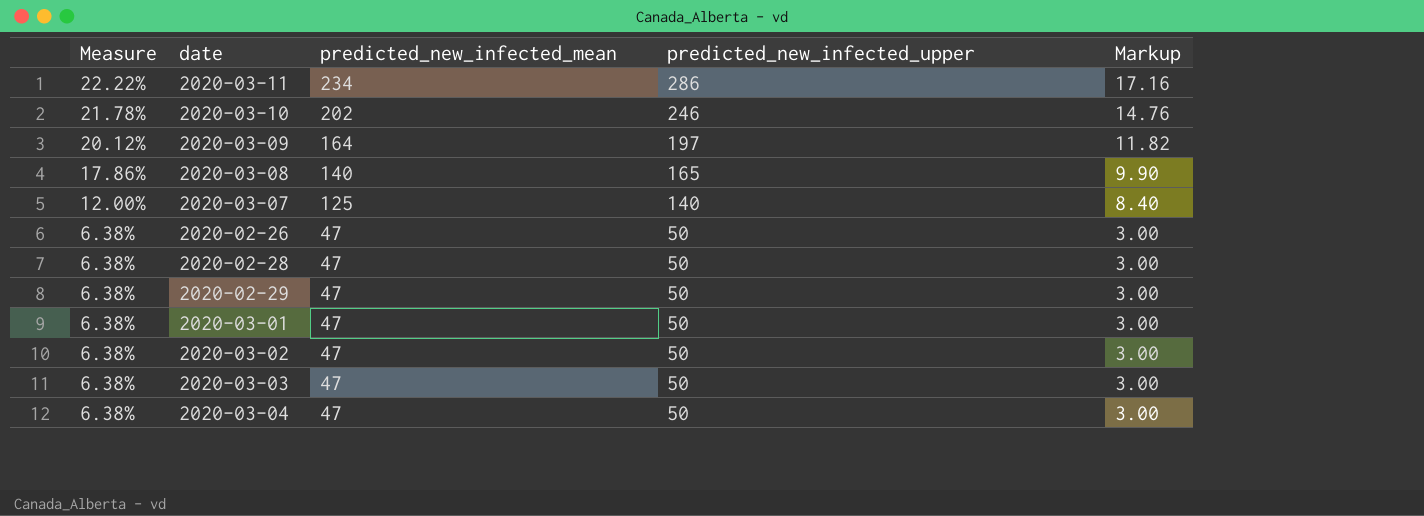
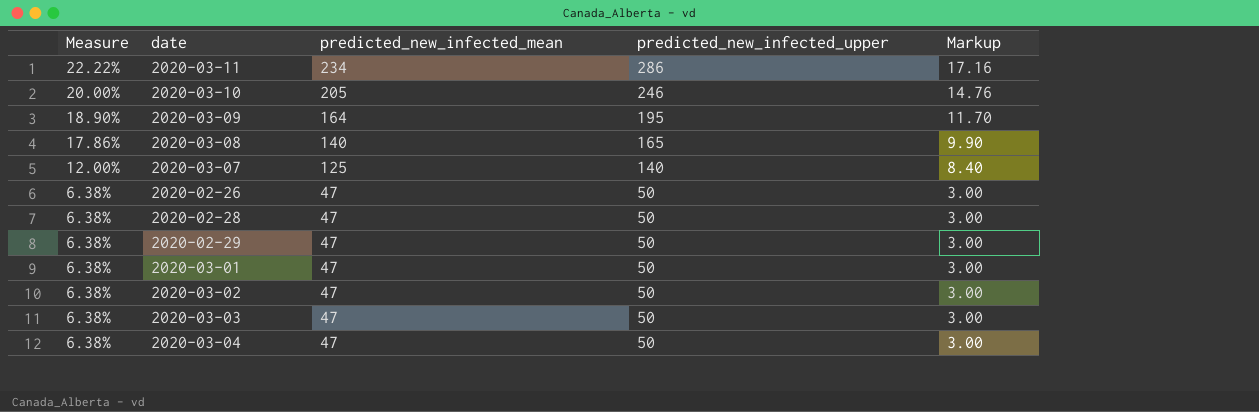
2020-03-10 | Measure: 21.78% -> 20.00%
2020-03-10 | predicted_new_infected_mean: 202 -> 205
2020-03-09 | Measure: 20.12% -> 18.90%
2020-03-09 | predicted_new_infected_upper: 197 -> 195
2020-03-09 | Markup: 11.82 -> 11.70

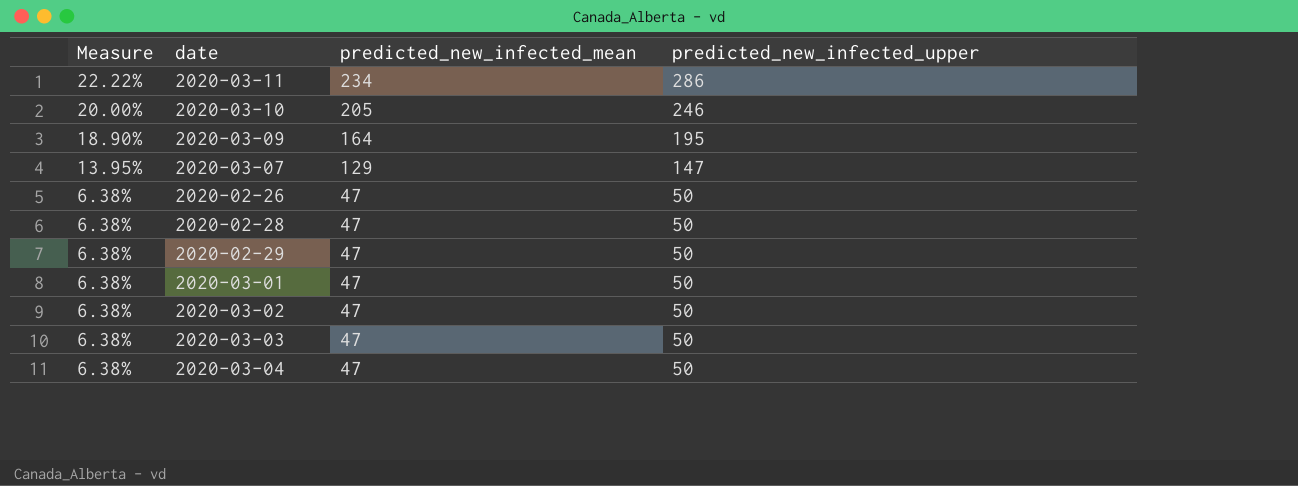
column Markup | formula: [predicted_new_infected_upper] * 0.06 -> none
row 2020-03-08: 17.86% | 140 | 165 | 9.90 -> none
2020-03-07 | Measure: 12.00% -> 13.95%
2020-03-07 | predicted_new_infected_mean: 125 -> 129
2020-03-07 | predicted_new_infected_upper: 140 -> 147

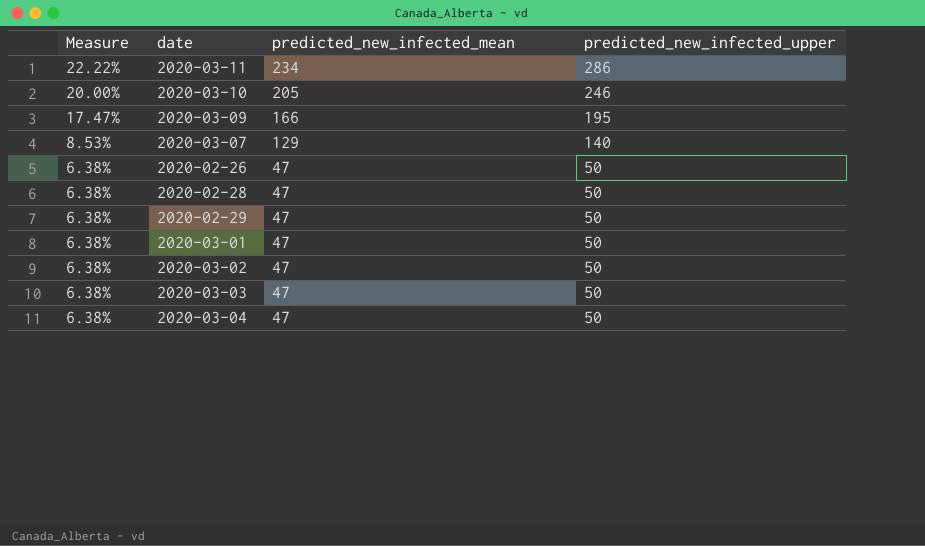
2020-03-09 | Measure: 18.90% -> 17.47%
2020-03-09 | predicted_new_infected_mean: 164 -> 166
2020-03-07 | Measure: 13.95% -> 8.53%
2020-03-07 | predicted_new_infected_upper: 147 -> 140

